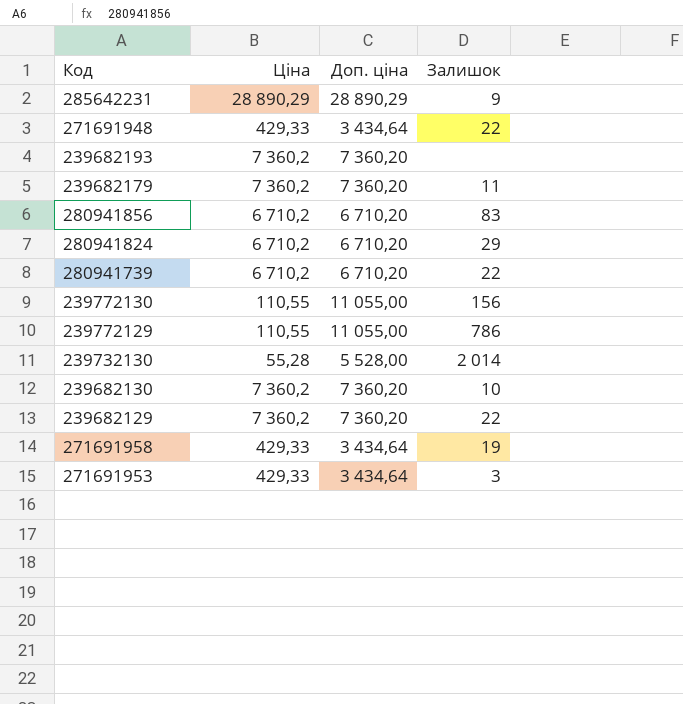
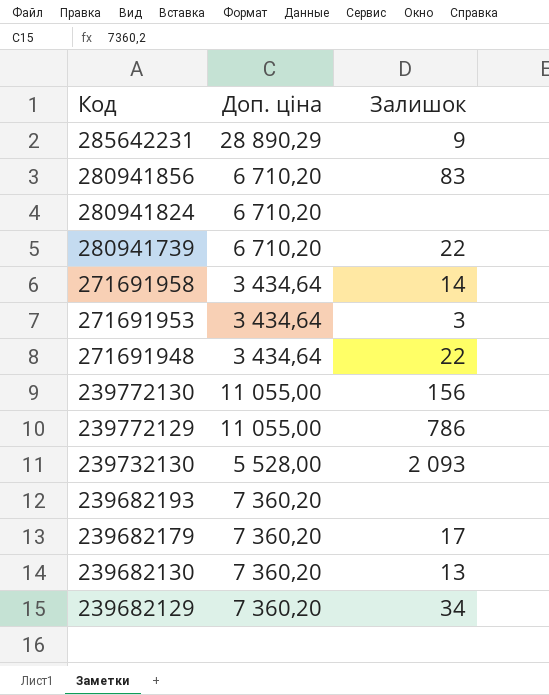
row order: none -> Код descending
column Ціна | position: 2 -> none
280941824 | Залишок: 29 -> none
271691958 | Залишок: 19 -> 14
239732130 | Залишок: 2 014 -> 2 093
239682179 | Залишок: 11 -> 17
239682130 | Залишок: 10 -> 13
239682129 | Залишок: 22 -> 34

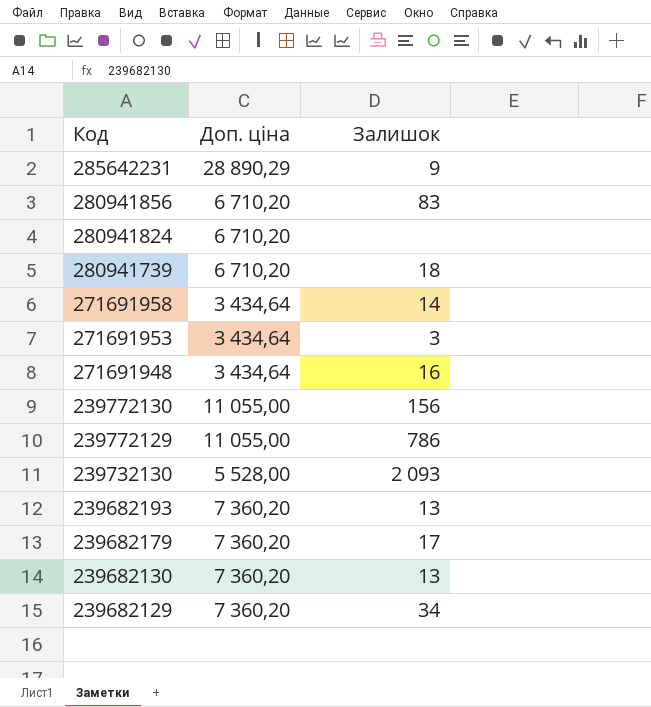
280941739 | Залишок: 22 -> 18
271691948 | Залишок: 22 -> 16
239682193 | Залишок: none -> 13

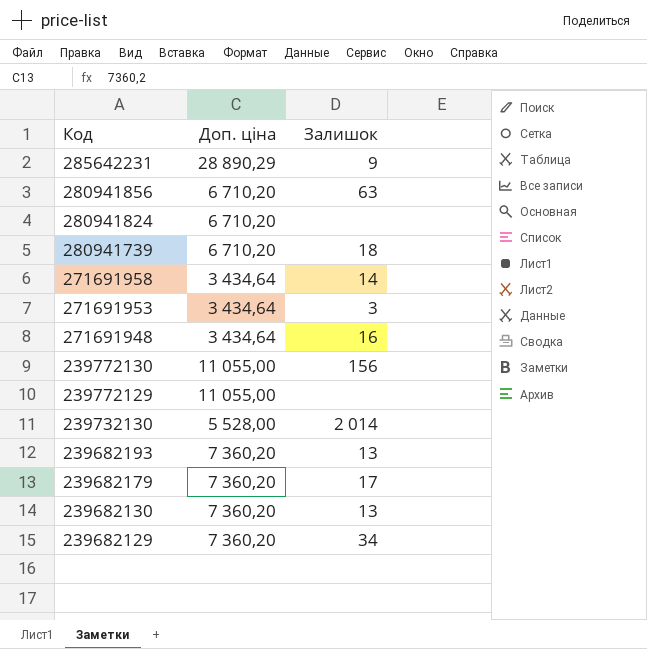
280941856 | Залишок: 83 -> 63
239772129 | Залишок: 786 -> none
239732130 | Залишок: 2 093 -> 2 014

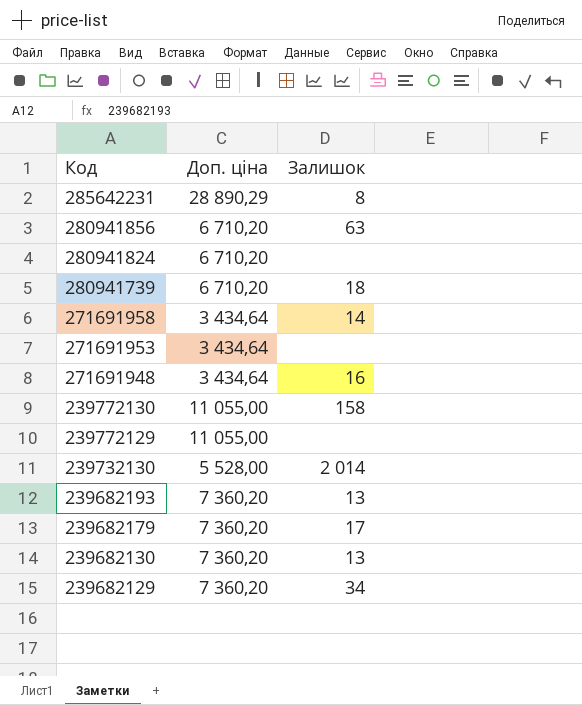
285642231 | Залишок: 9 -> 8
271691953 | Залишок: 3 -> none
239772130 | Залишок: 156 -> 158

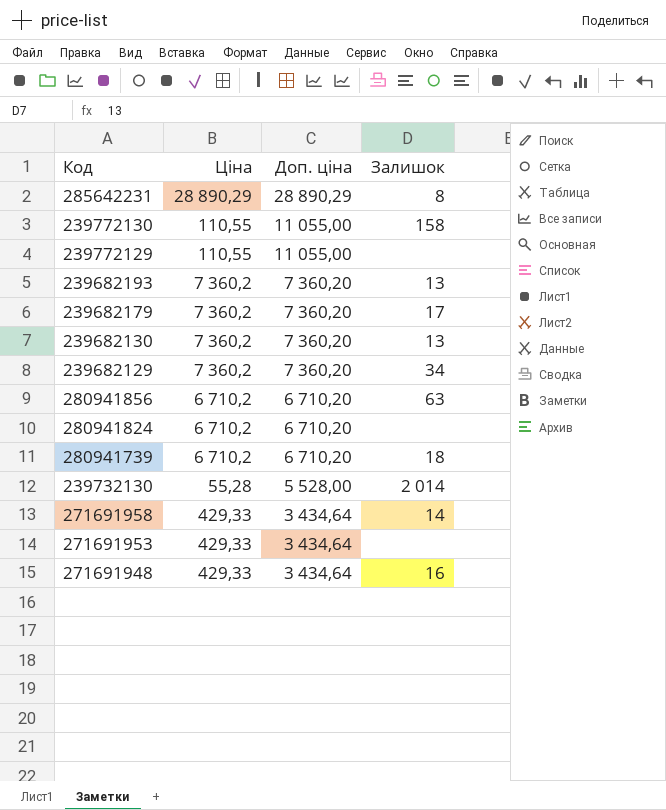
row order: Код descending -> Доп. ціна descending
column Ціна | position: none -> 2

